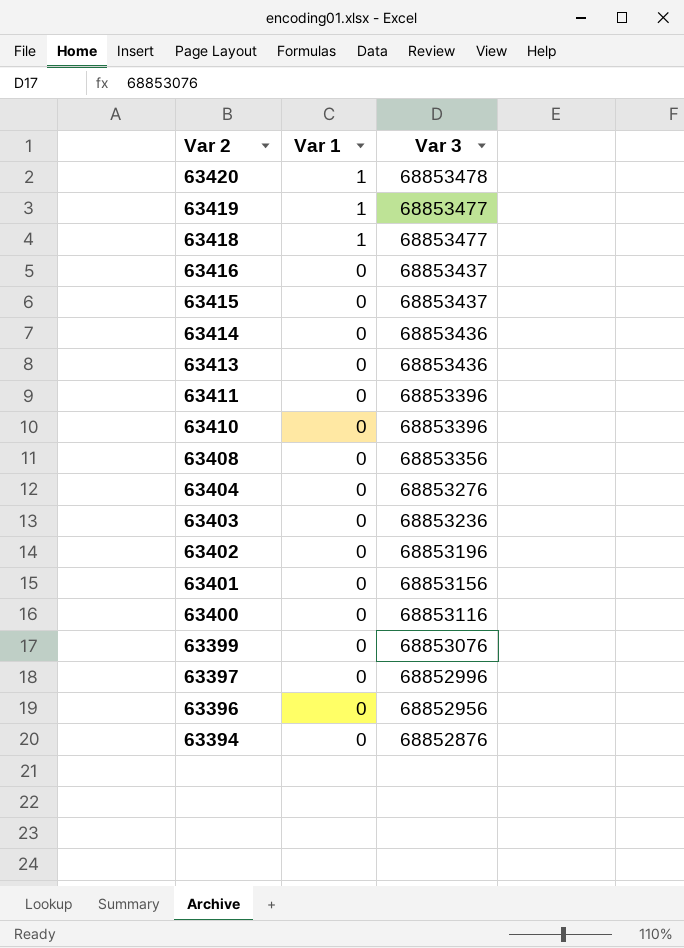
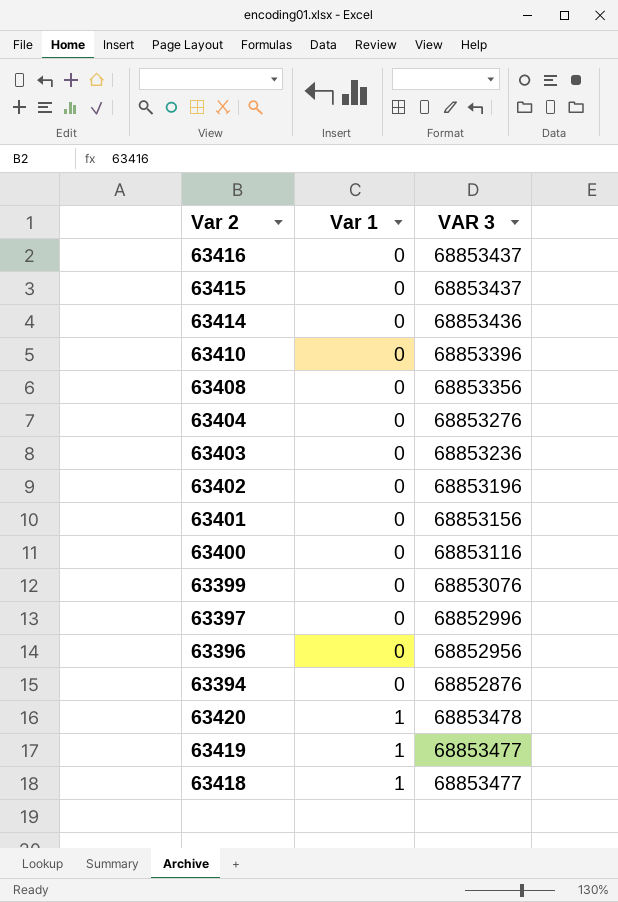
row order: Var 2 descending -> Var 1 ascending
column name: Var 3 -> VAR 3
row 63413: 0 | 68853436 -> none
row 63411: 0 | 68853396 -> none

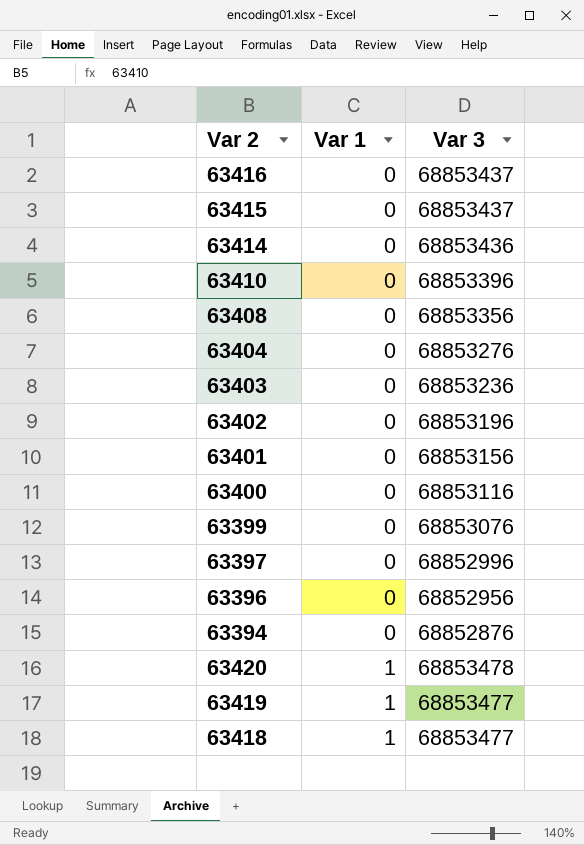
column name: VAR 3 -> Var 3

